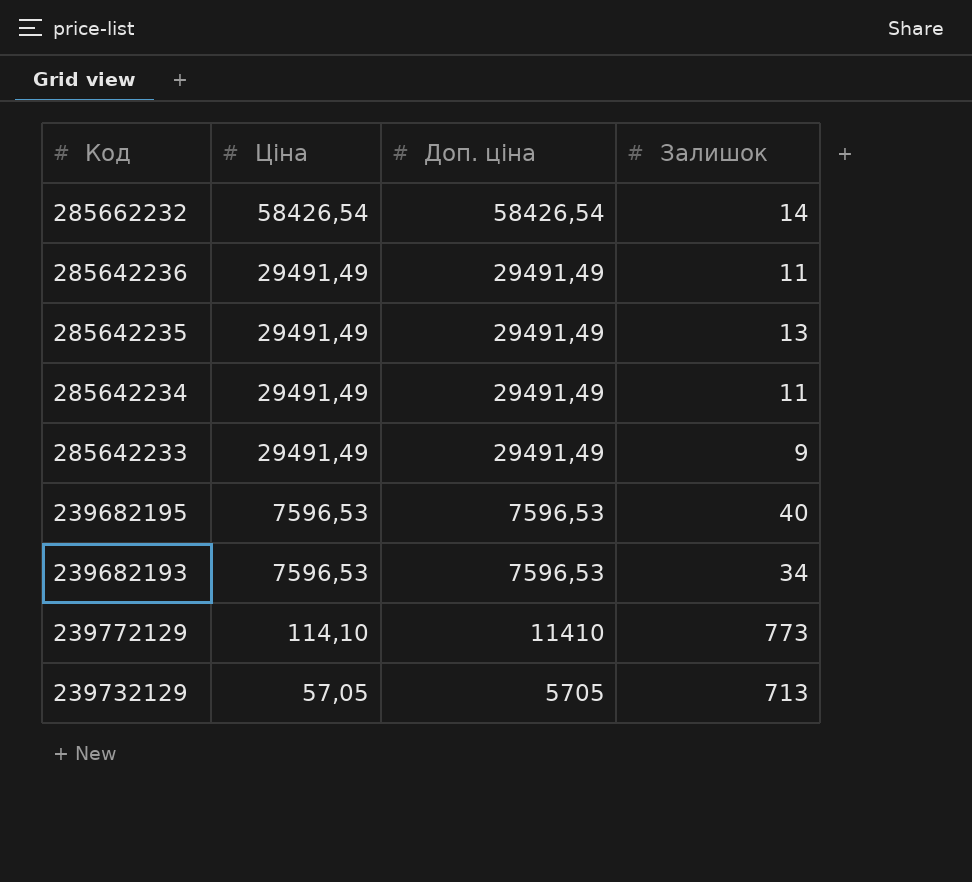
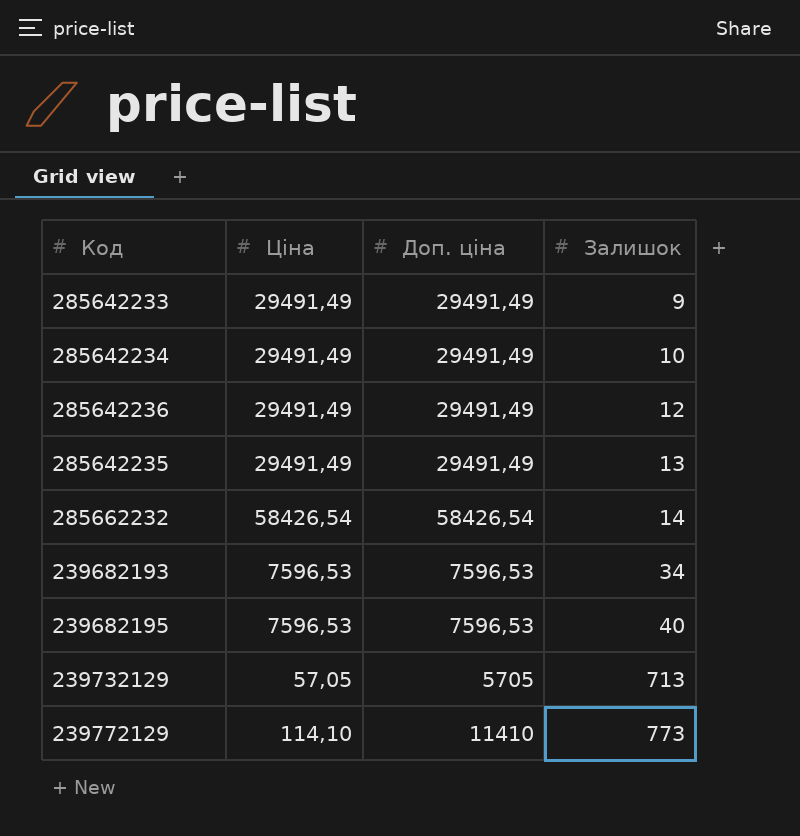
row order: Ціна descending -> Залишок ascending
285642234 | Залишок: 11 -> 10
285642236 | Залишок: 11 -> 12

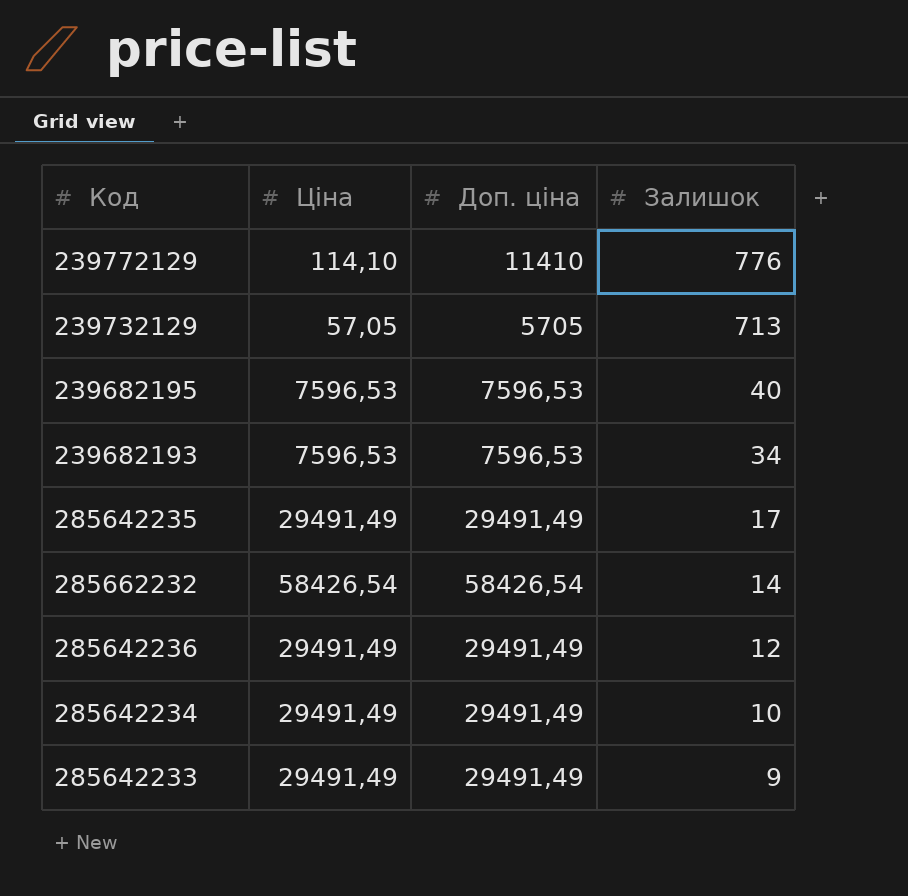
row order: Залишок ascending -> Залишок descending
239772129 | Залишок: 773 -> 776
285642235 | Залишок: 13 -> 17

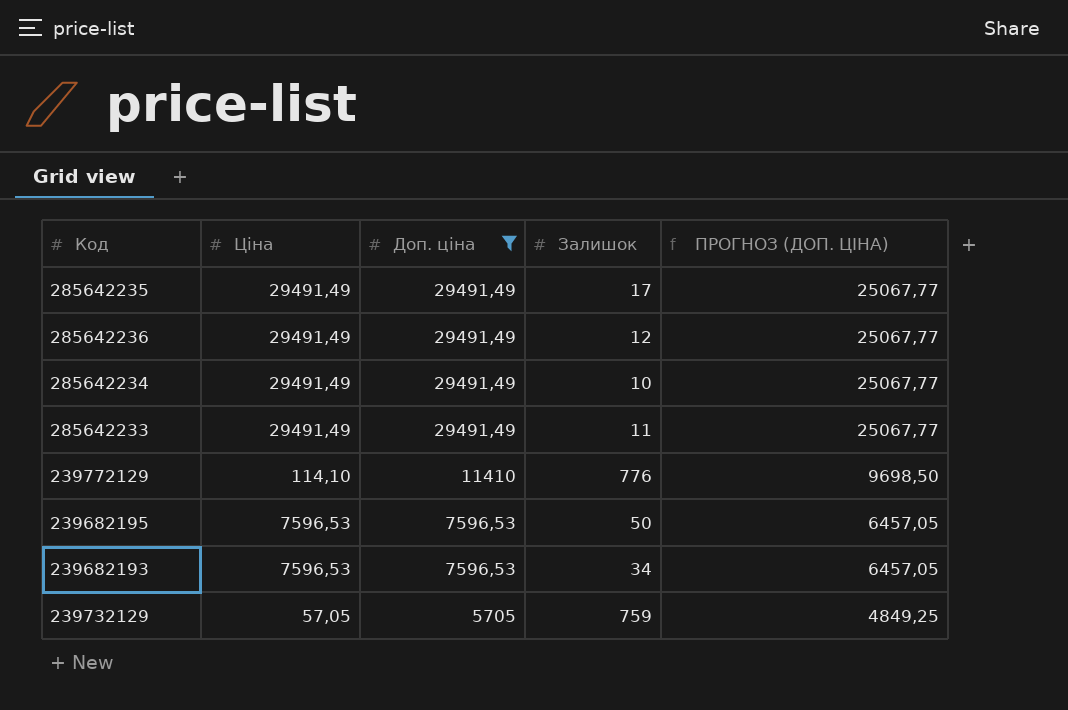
filter: none -> Доп. ціна != 58426,54
row order: Залишок descending -> Доп. ціна descending
column ПРОГНОЗ (ДОП. ЦІНА) | formula: none -> [Доп. ціна] * 0,85
285642233 | Залишок: 9 -> 11
239682195 | Залишок: 40 -> 50
239732129 | Залишок: 713 -> 759

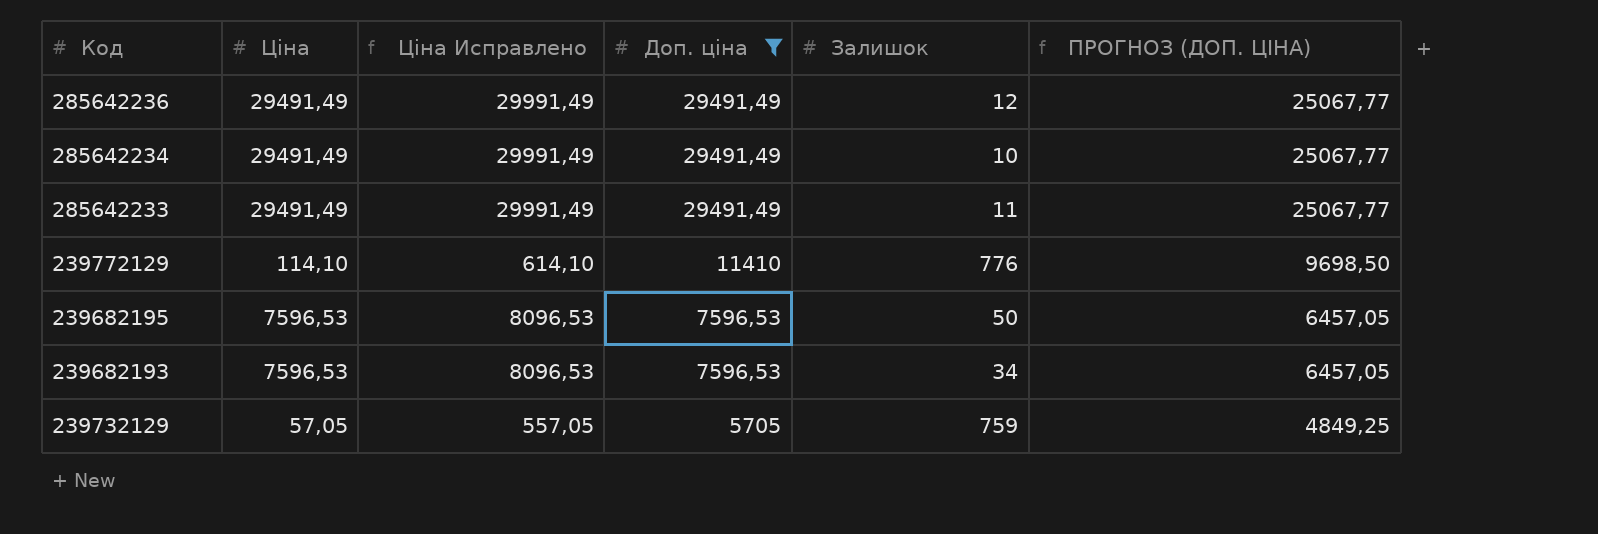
column Ціна Исправлено | formula: none -> [Ціна] + 500
row 285642235: 29491,49 | 29491,49 | 17 | 25067,77 -> none

